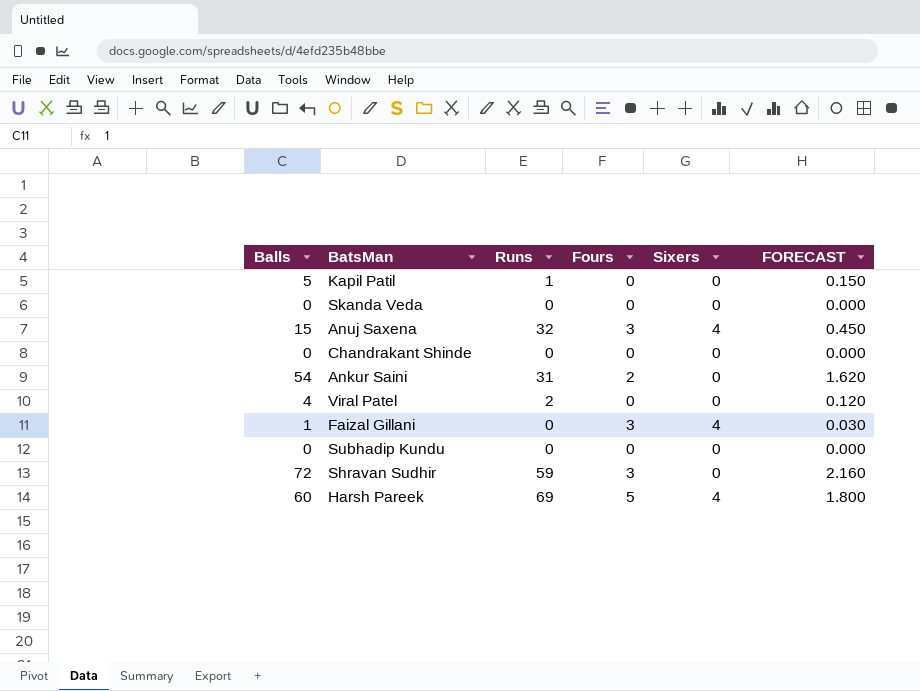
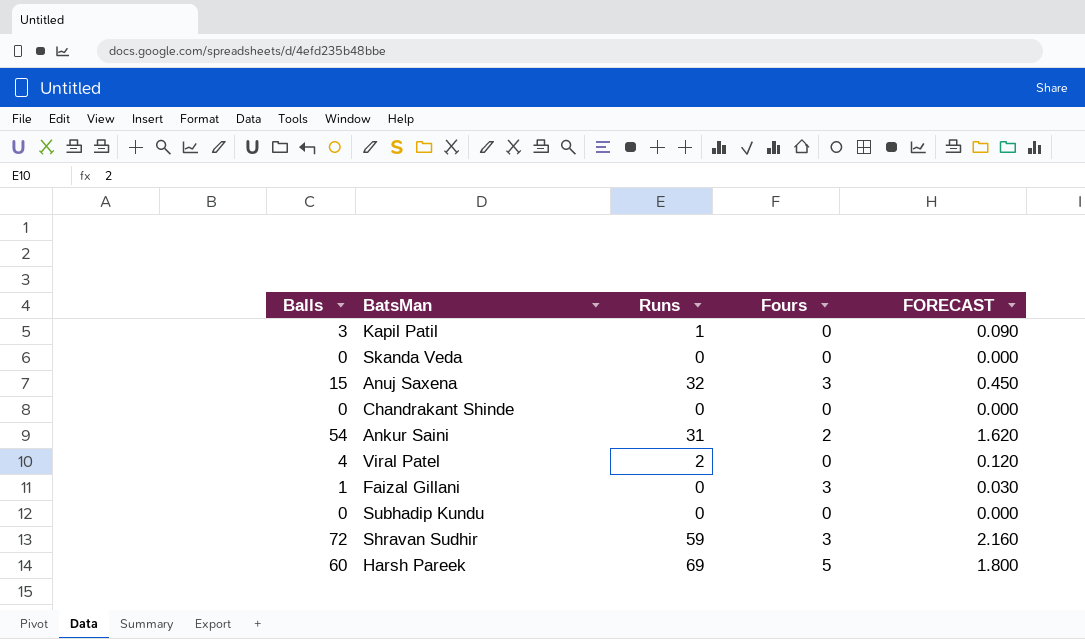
column Sixers | position: 5 -> none
Kapil Patil | Balls: 5 -> 3
Kapil Patil | FORECAST: 0.150 -> 0.090

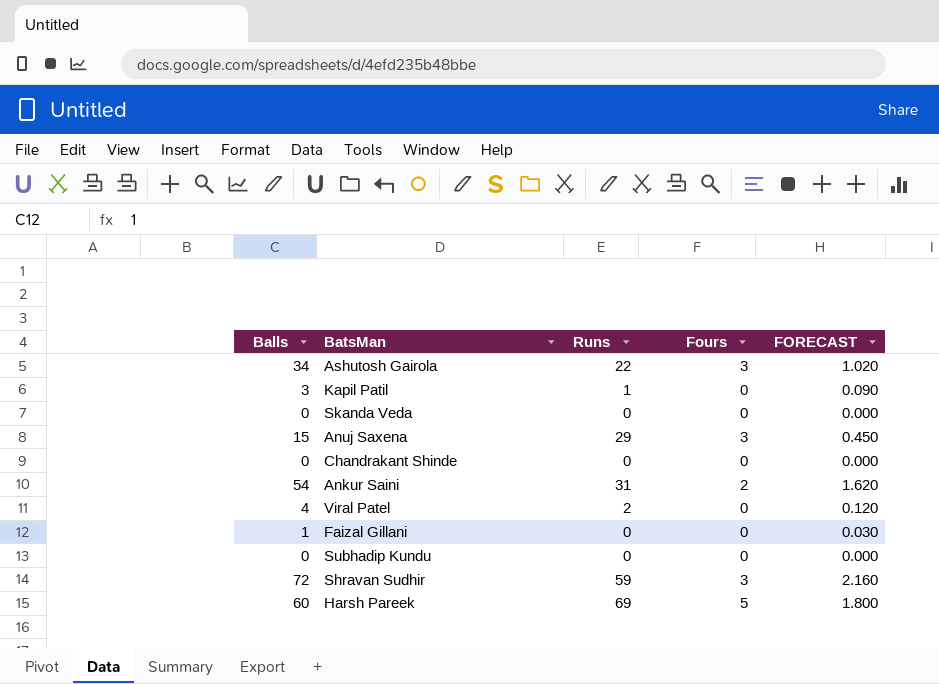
row Ashutosh Gairola: none -> 34 | 22 | 3 | 1.020
Anuj Saxena | Runs: 32 -> 29
Faizal Gillani | Fours: 3 -> 0

